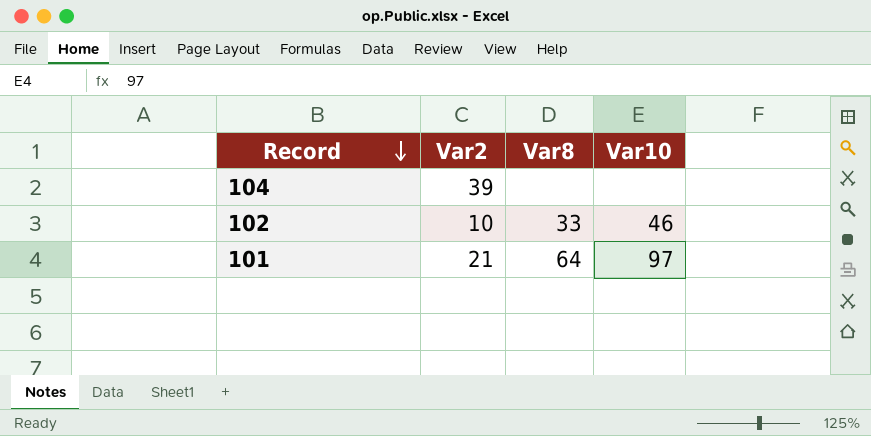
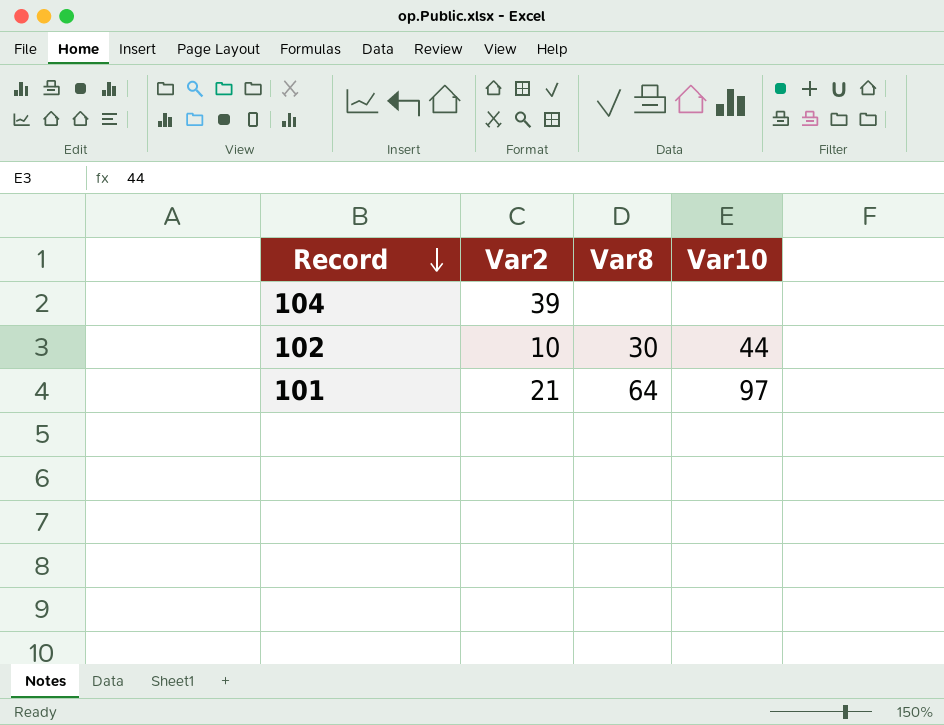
102 | Var8: 33 -> 30
102 | Var10: 46 -> 44

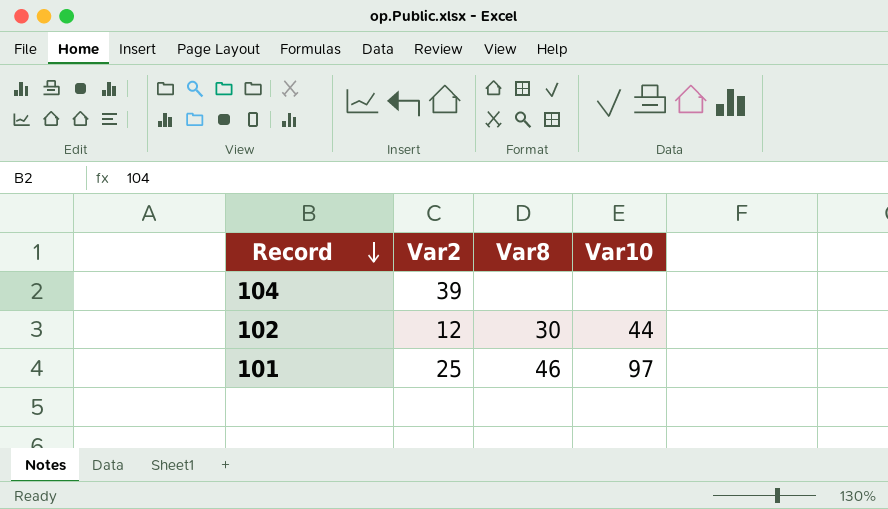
102 | Var2: 10 -> 12
101 | Var2: 21 -> 25
101 | Var8: 64 -> 46

